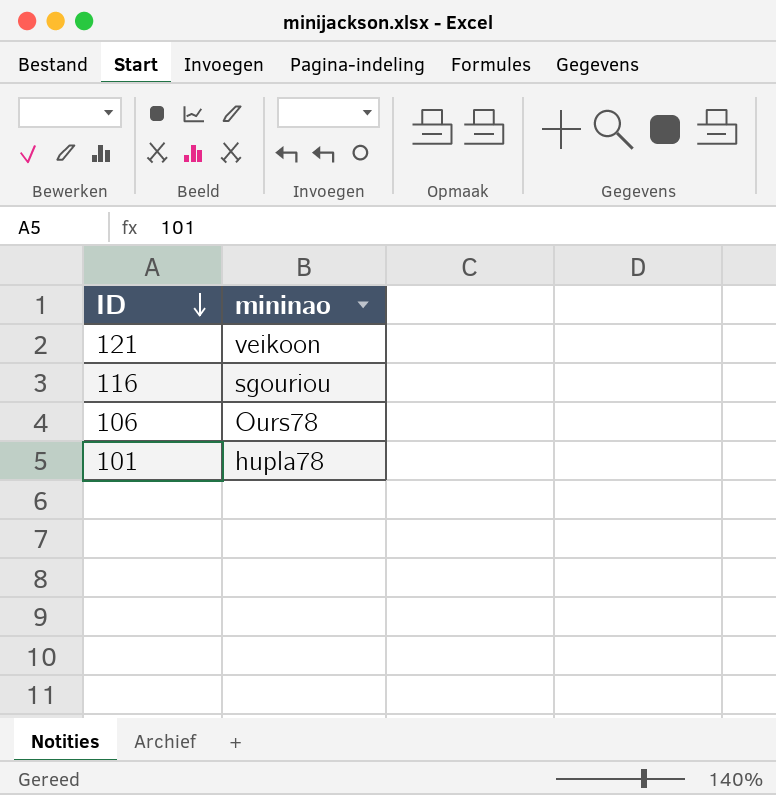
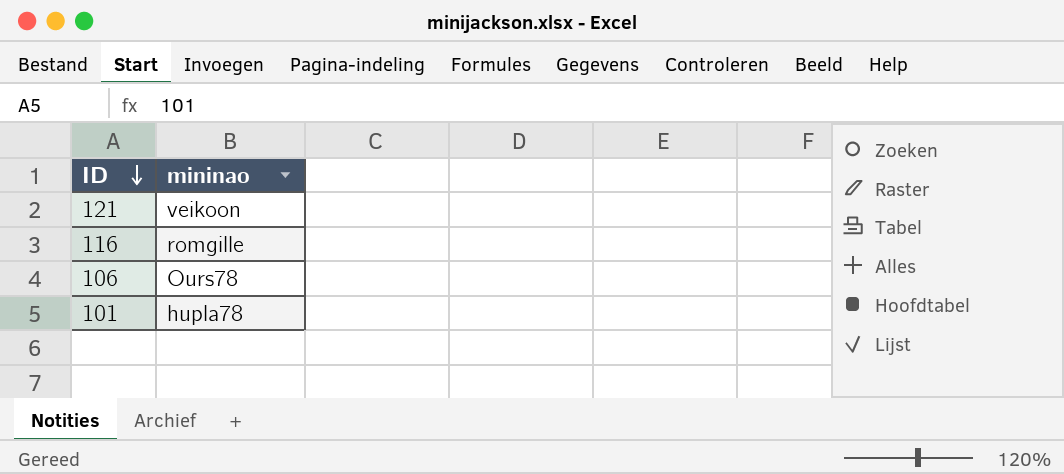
116 | mininao: sgouriou -> romgille

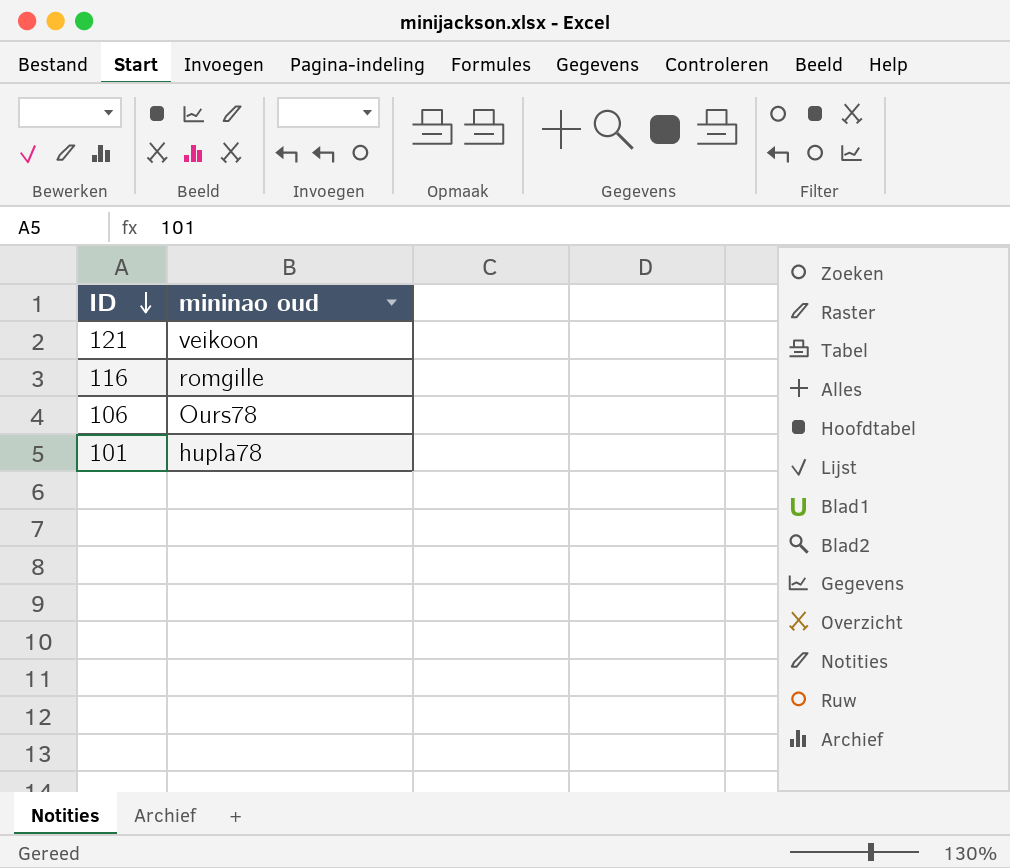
column name: mininao -> mininao oud

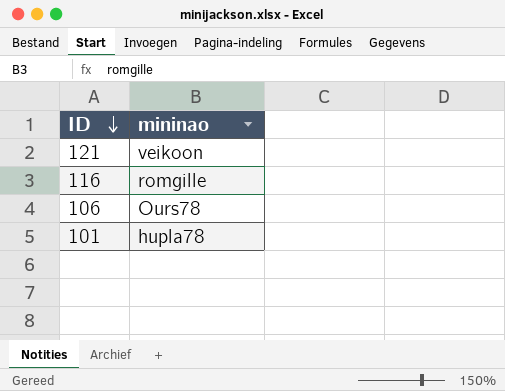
column name: mininao oud -> mininao

